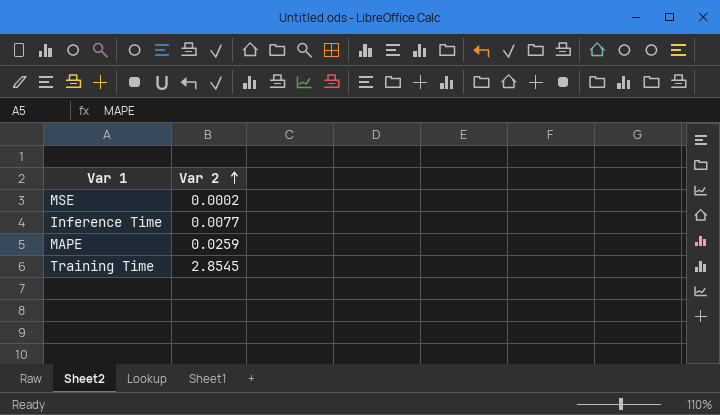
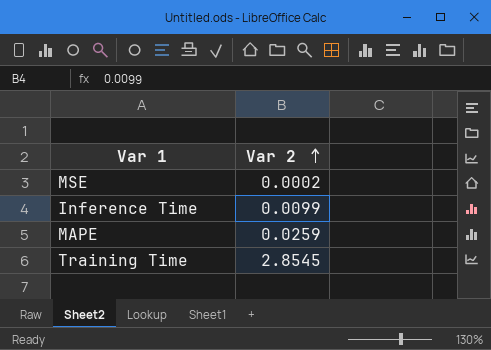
Inference Time | Var 2: 0.0077 -> 0.0099

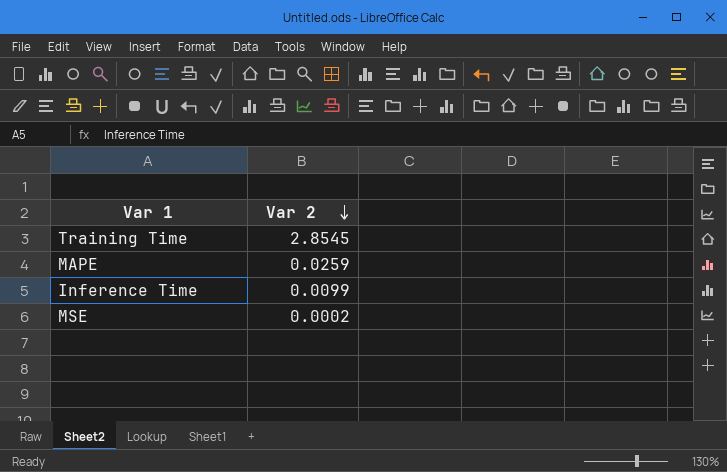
row order: Var 2 ascending -> Var 2 descending

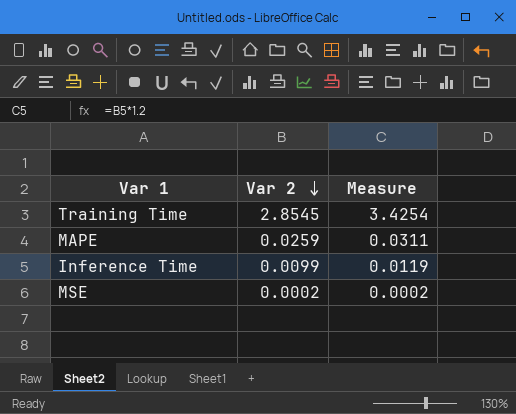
column Measure | formula: none -> [Var 2] * 1.2

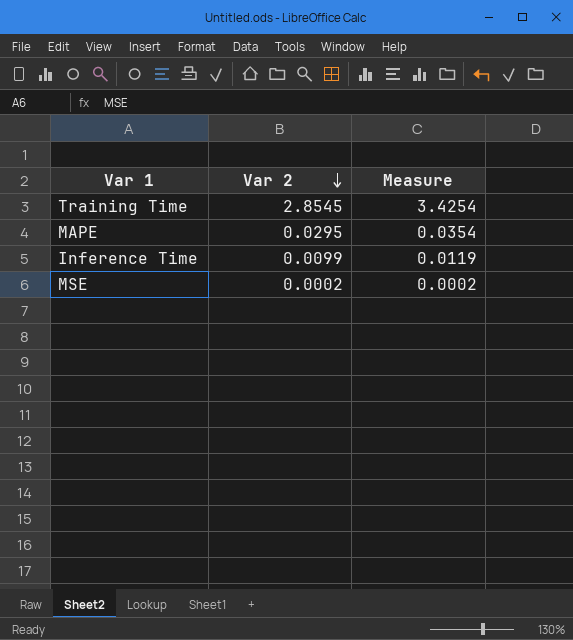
MAPE | Var 2: 0.0259 -> 0.0295
MAPE | Measure: 0.0311 -> 0.0354

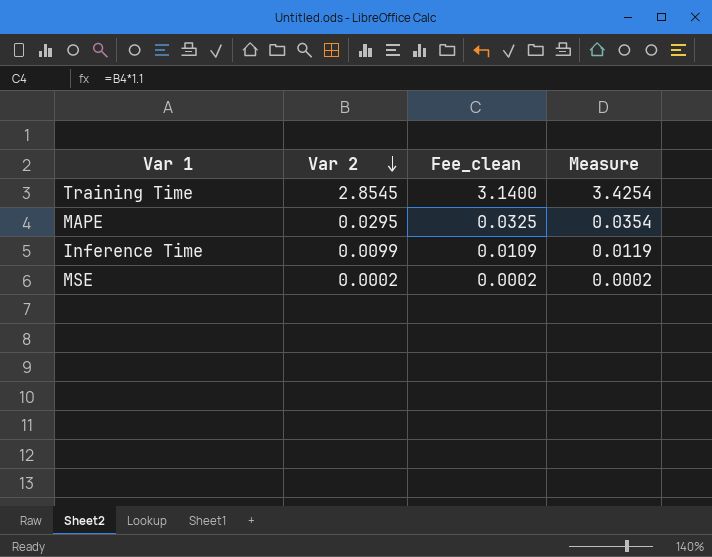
column Fee_clean | formula: none -> [Var 2] * 1.1

